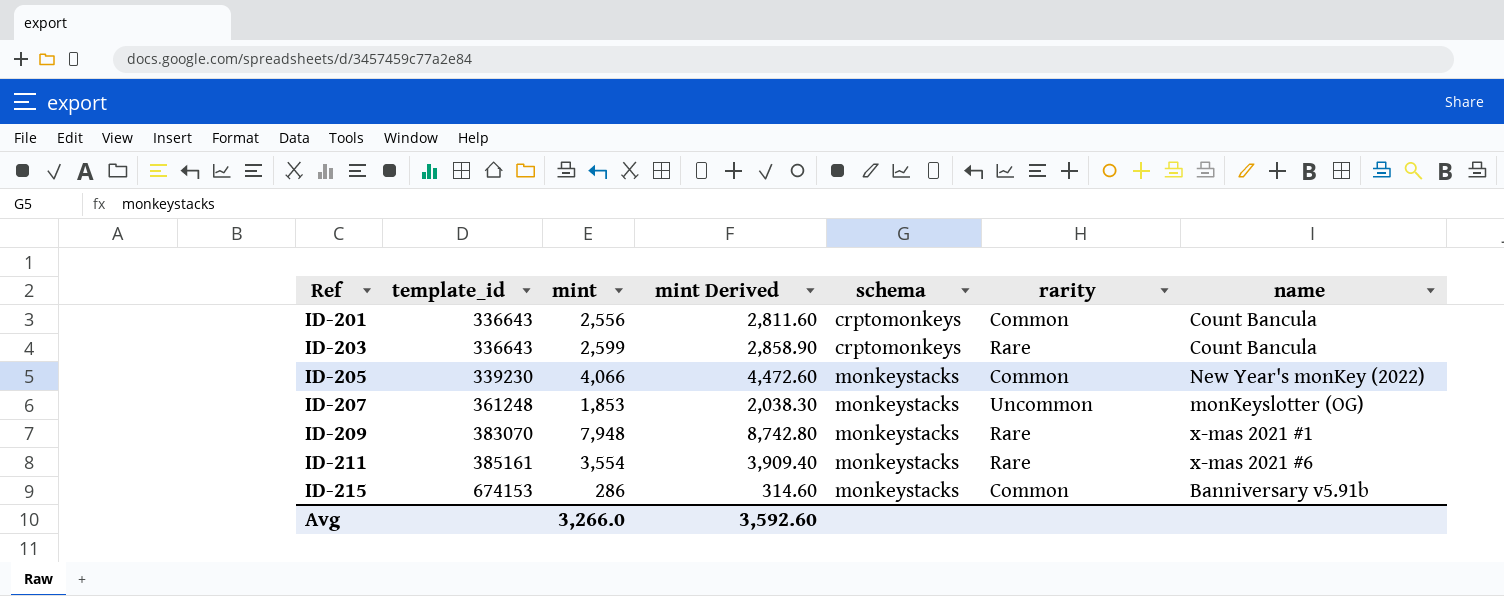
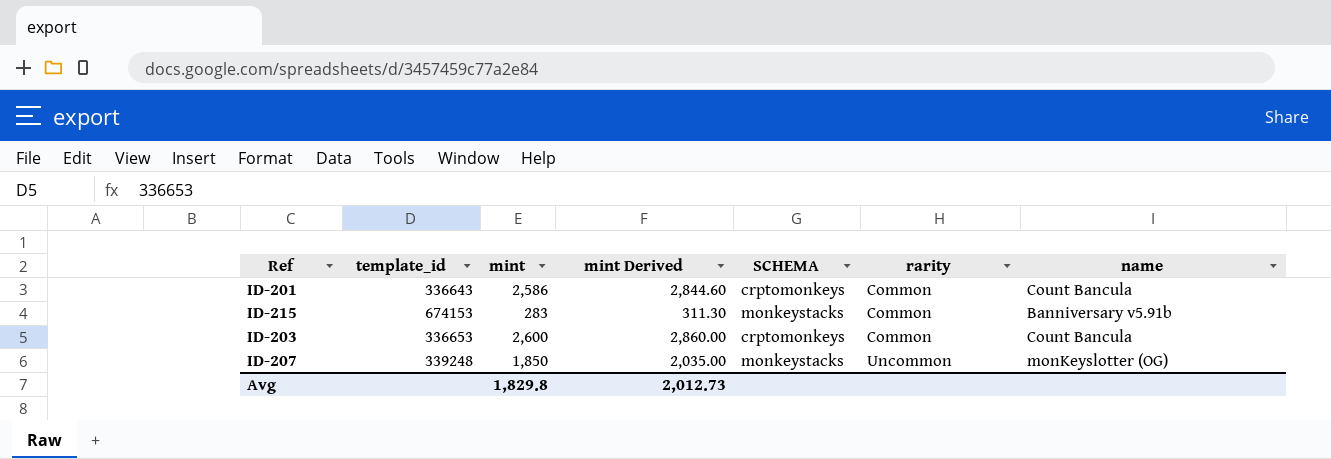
row order: Ref ascending -> rarity ascending
column name: schema -> SCHEMA
row ID-205: 339230 | 4,066 | 4,472.60 | monkeystacks | Common | New Year's monKey (2022) -> none
row ID-209: 383070 | 7,948 | 8,742.80 | monkeystacks | Rare | x-mas 2021 #1 -> none
row ID-211: 385161 | 3,554 | 3,909.40 | monkeystacks | Rare | x-mas 2021 #6 -> none
ID-201 | mint: 2,556 -> 2,586
ID-201 | mint Derived: 2,811.60 -> 2,844.60
ID-215 | mint: 286 -> 283
ID-215 | mint Derived: 314.60 -> 311.30
ID-203 | template_id: 336643 -> 336653
ID-203 | mint: 2,599 -> 2,600
ID-203 | mint Derived: 2,858.90 -> 2,860.00
ID-203 | rarity: Rare -> Common
ID-207 | template_id: 361248 -> 339248
ID-207 | mint: 1,853 -> 1,850
ID-207 | mint Derived: 2,038.30 -> 2,035.00
Avg | mint: 3,266.0 -> 1,829.8
Avg | mint Derived: 3,592.60 -> 2,012.73

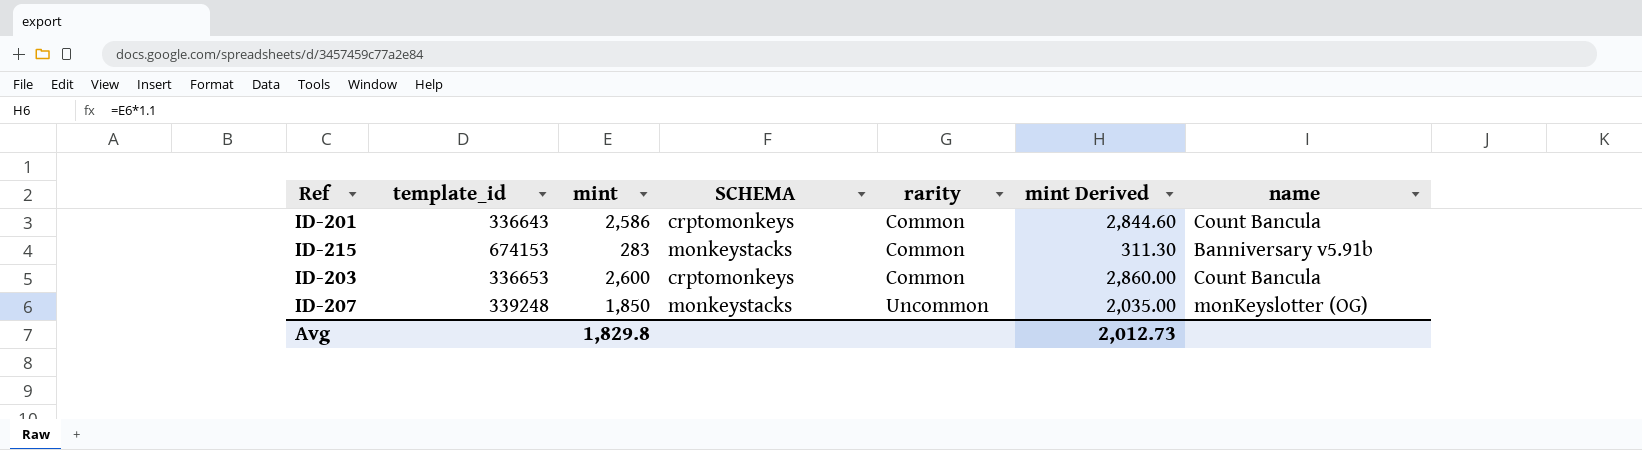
column mint Derived | position: 4 -> 6

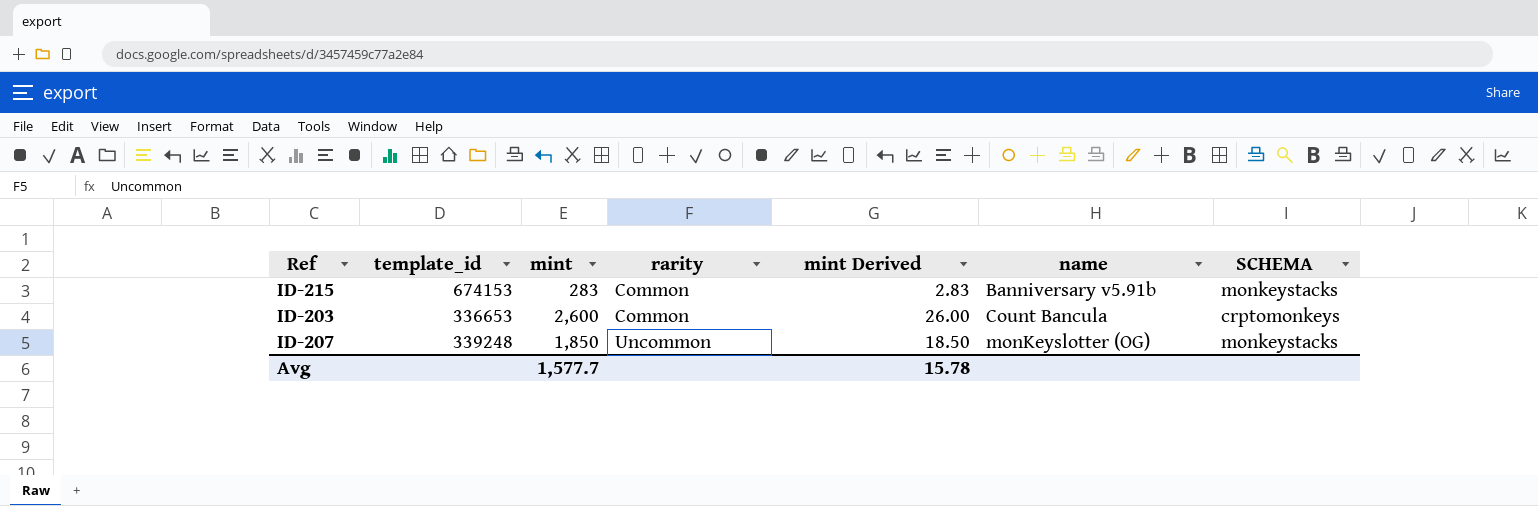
column mint Derived | formula: [mint] * 1.1 -> [mint] * 0.01
column SCHEMA | position: 4 -> 7
row ID-201: 336643 | 2,586 | crptomonkeys | Common | 2,844.60 | Count Bancula -> none
Avg | mint: 1,829.8 -> 1,577.7
Avg | mint Derived: 2,012.73 -> 15.78

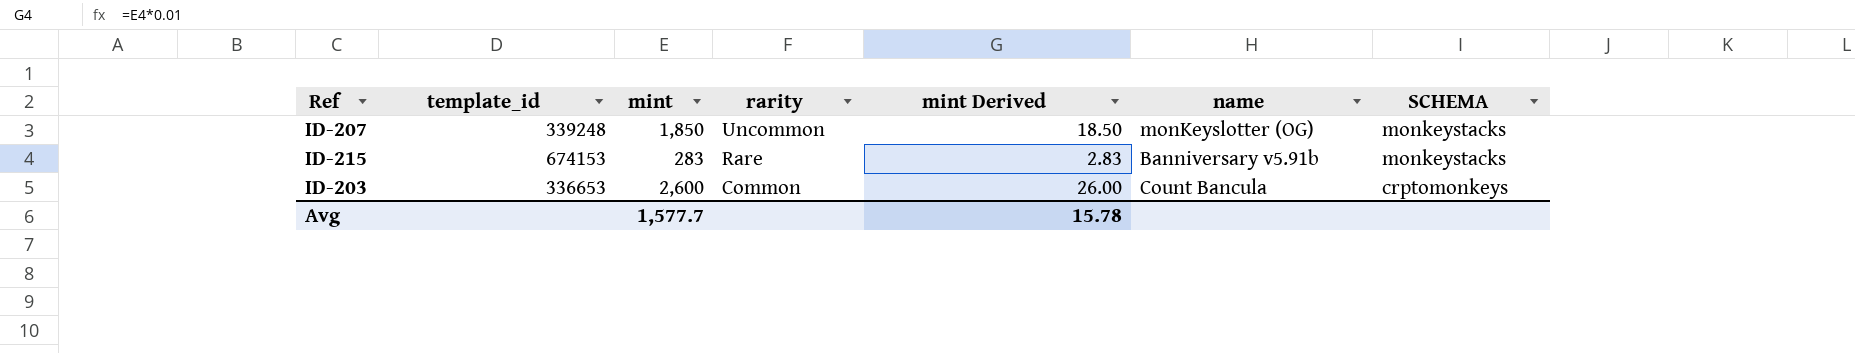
row order: rarity ascending -> rarity descending
ID-215 | rarity: Common -> Rare

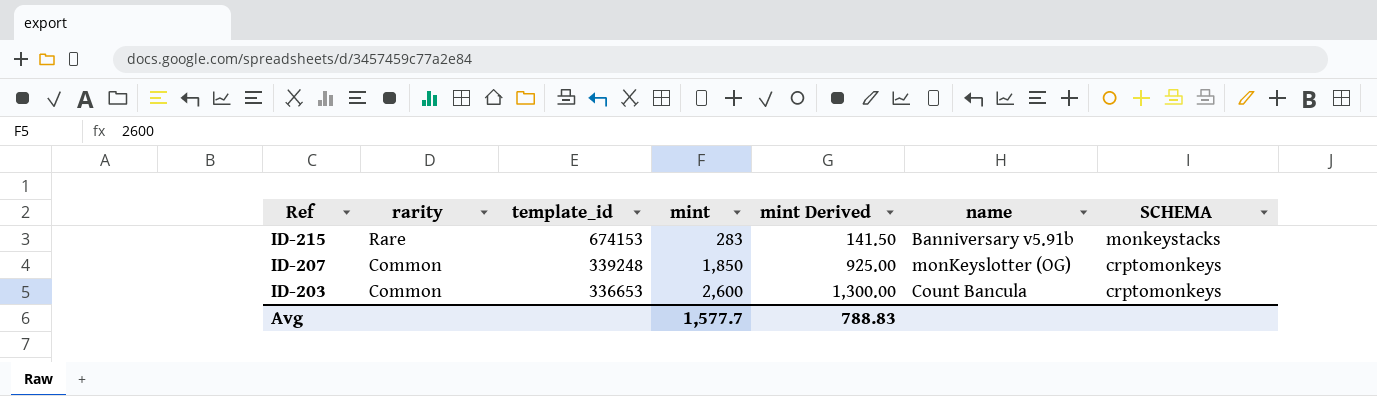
row order: rarity descending -> Ref descending
column rarity | position: 4 -> 2
column mint Derived | formula: [mint] * 0.01 -> [mint] * 0.5
ID-207 | rarity: Uncommon -> Common
ID-207 | SCHEMA: monkeystacks -> crptomonkeys
Avg | mint Derived: 15.78 -> 788.83

